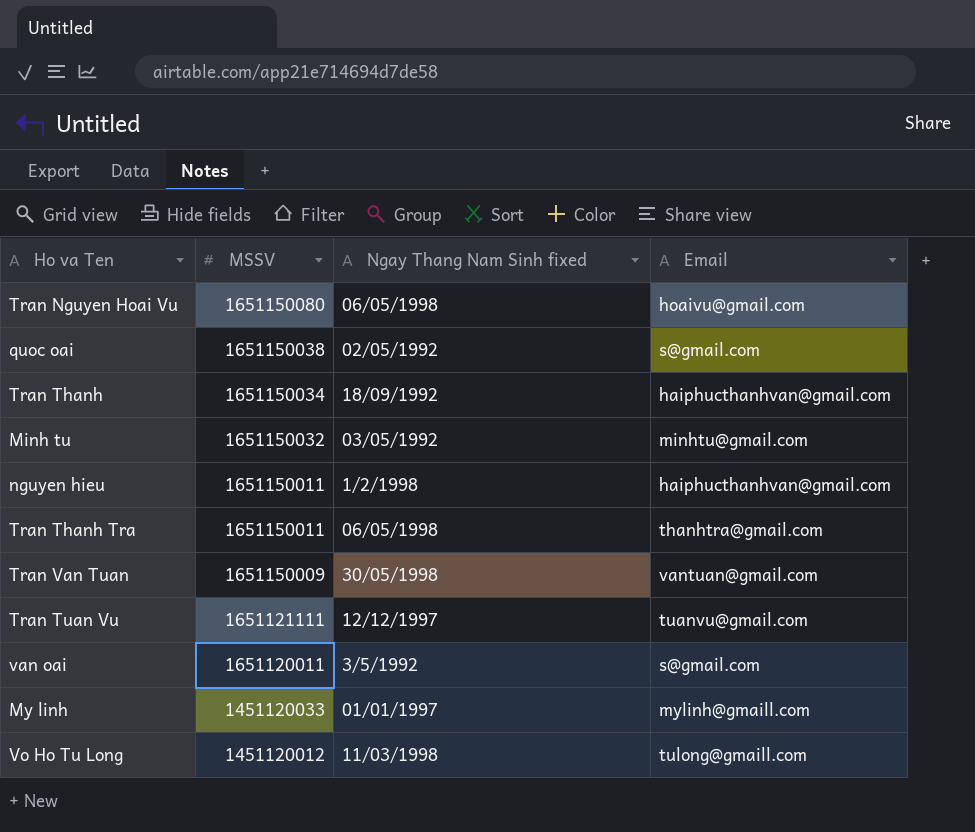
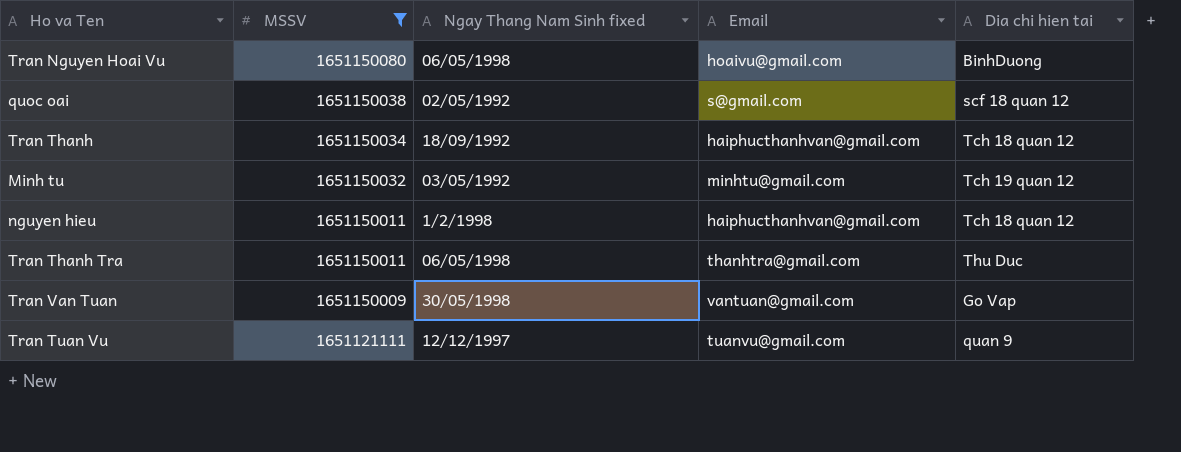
filter: none -> MSSV >= 1651121111
column Dia chi hien tai | position: none -> 5

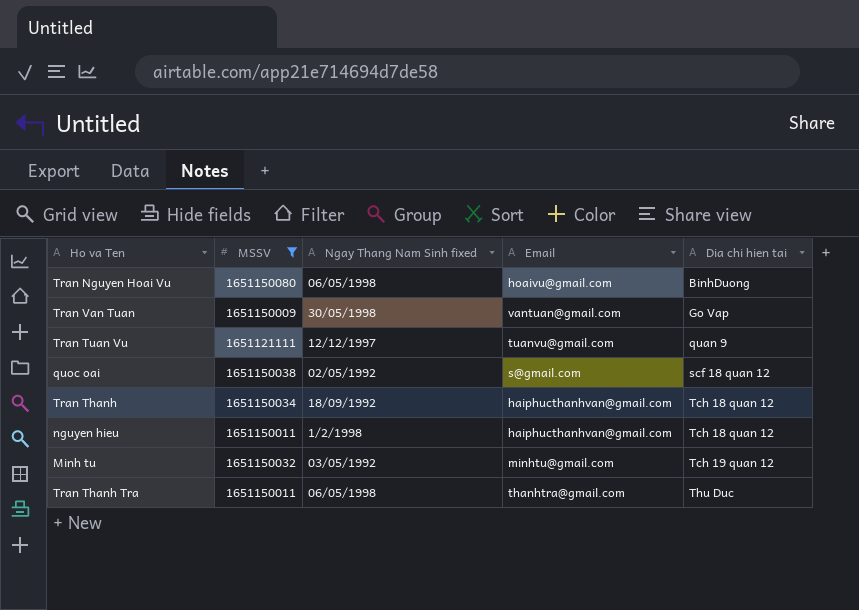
row order: MSSV descending -> Dia chi hien tai ascending

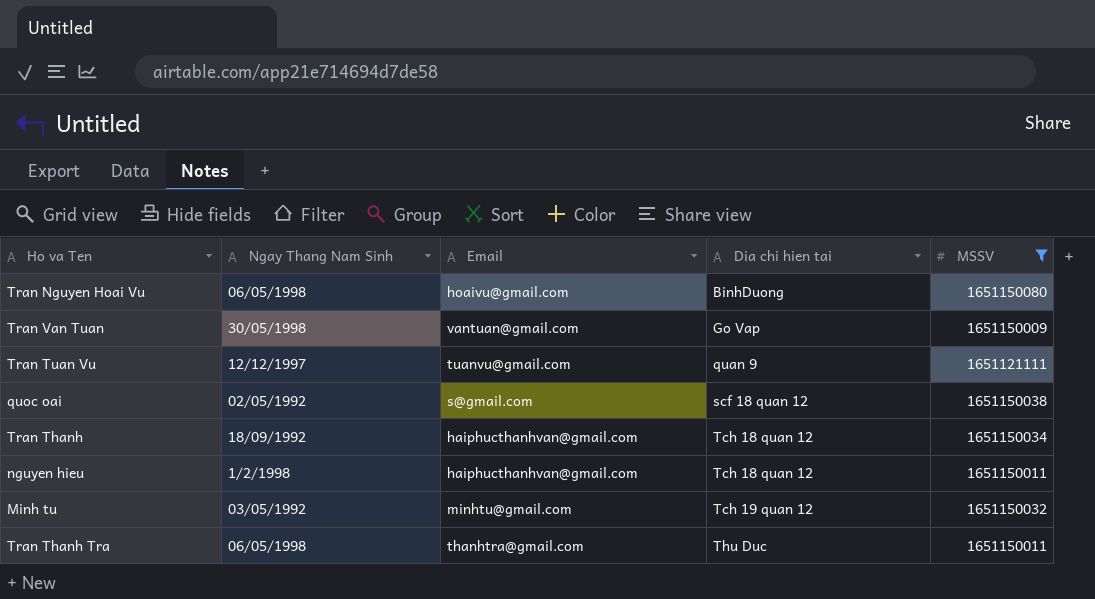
column name: Ngay Thang Nam Sinh fixed -> Ngay Thang Nam Sinh
column MSSV | position: 2 -> 5

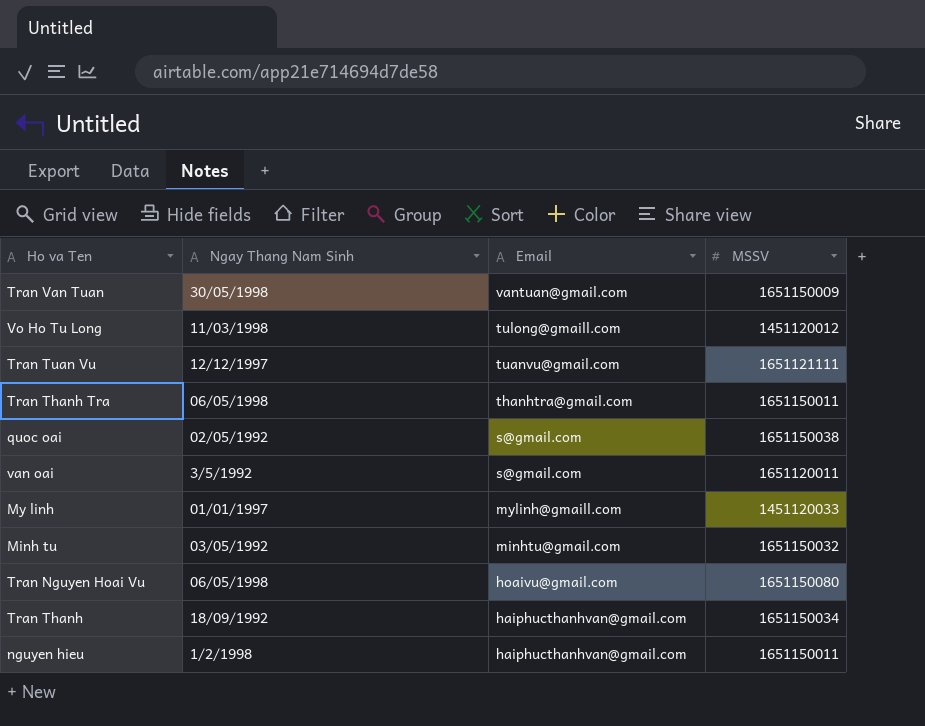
filter: MSSV >= 1651121111 -> none
row order: Dia chi hien tai ascending -> Email descending
column Dia chi hien tai | position: 4 -> none

